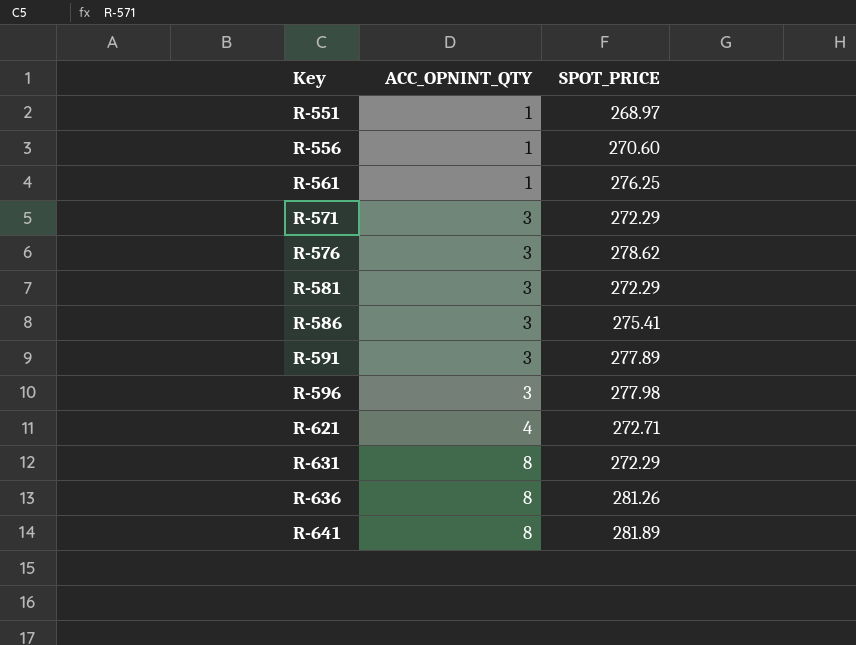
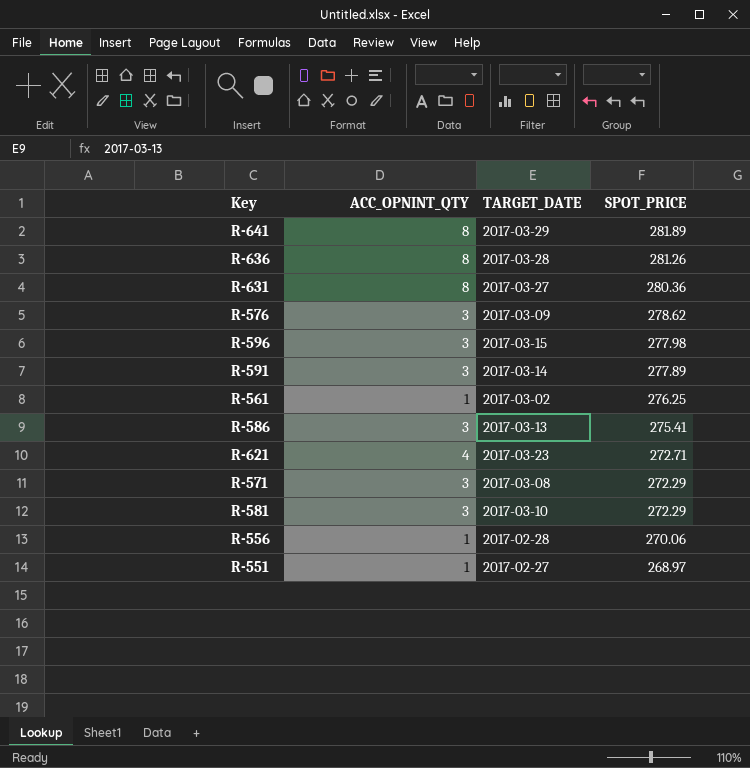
row order: Key ascending -> SPOT_PRICE descending
column TARGET_DATE | position: none -> 3
R-631 | SPOT_PRICE: 272.29 -> 280.36
R-556 | SPOT_PRICE: 270.60 -> 270.06

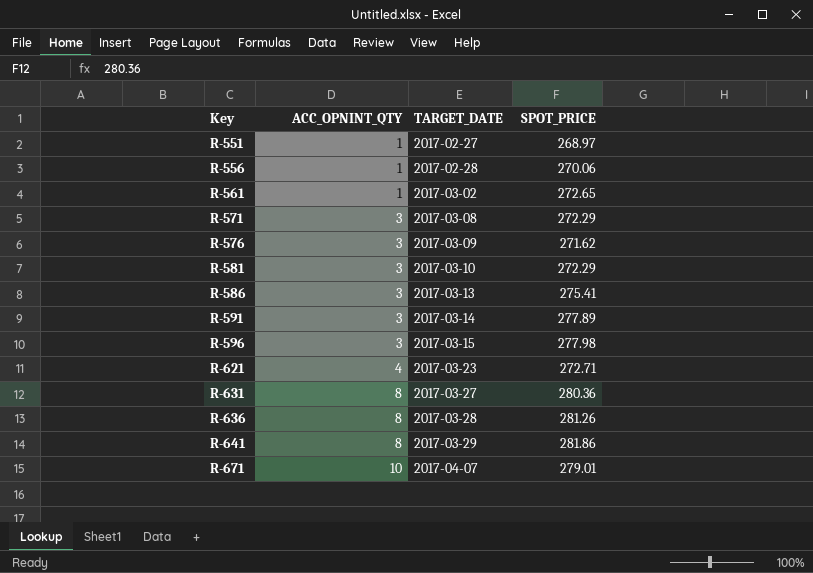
row order: SPOT_PRICE descending -> Key ascending
R-561 | SPOT_PRICE: 276.25 -> 272.65
R-576 | SPOT_PRICE: 278.62 -> 271.62
R-641 | SPOT_PRICE: 281.89 -> 281.86
row R-671: none -> 10 | 2017-04-07 | 279.01

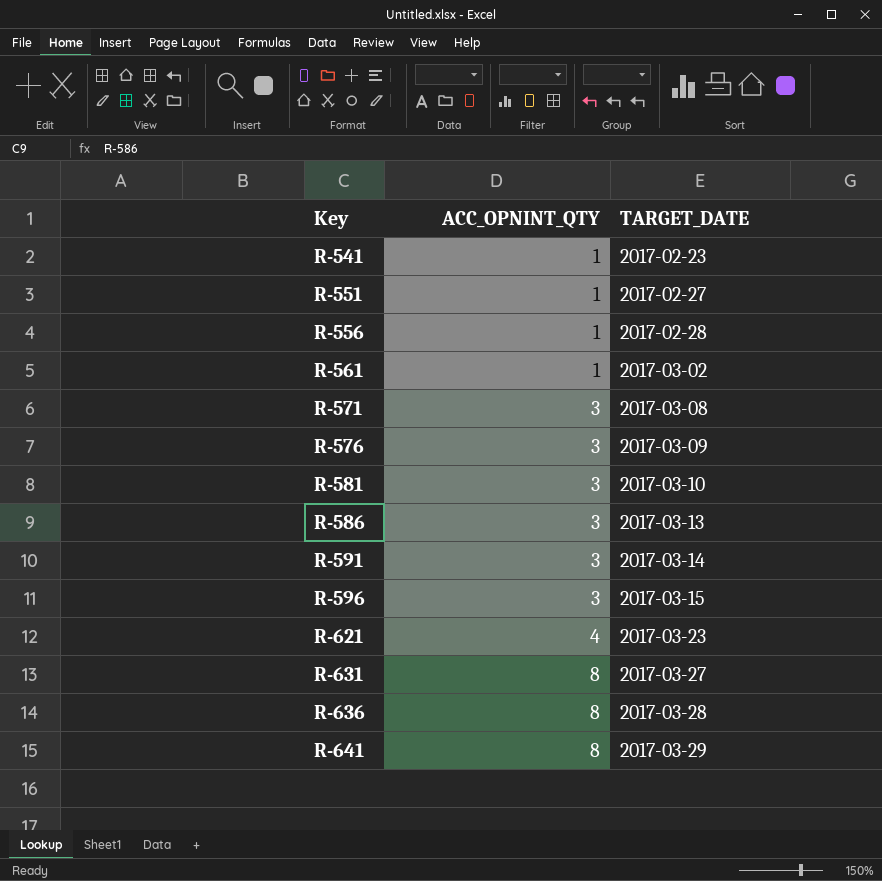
column SPOT_PRICE | position: 4 -> none
row R-671: 10 | 2017-04-07 | 279.01 -> none
row R-541: none -> 1 | 2017-02-23

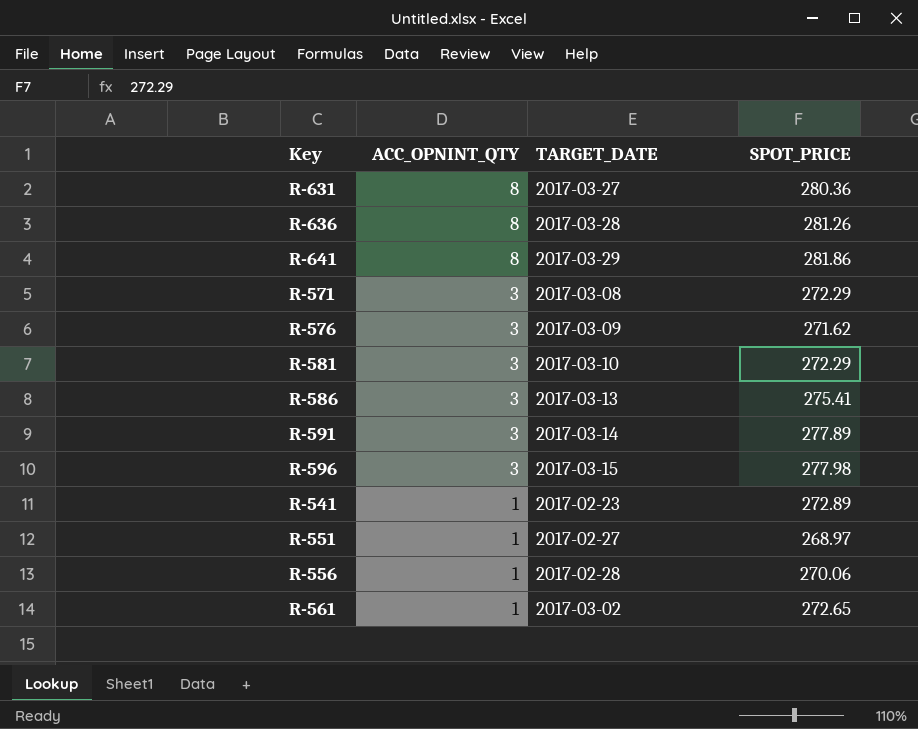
row order: Key ascending -> ACC_OPNINT_QTY descending
column SPOT_PRICE | position: none -> 4
row R-621: 4 | 2017-03-23 -> none

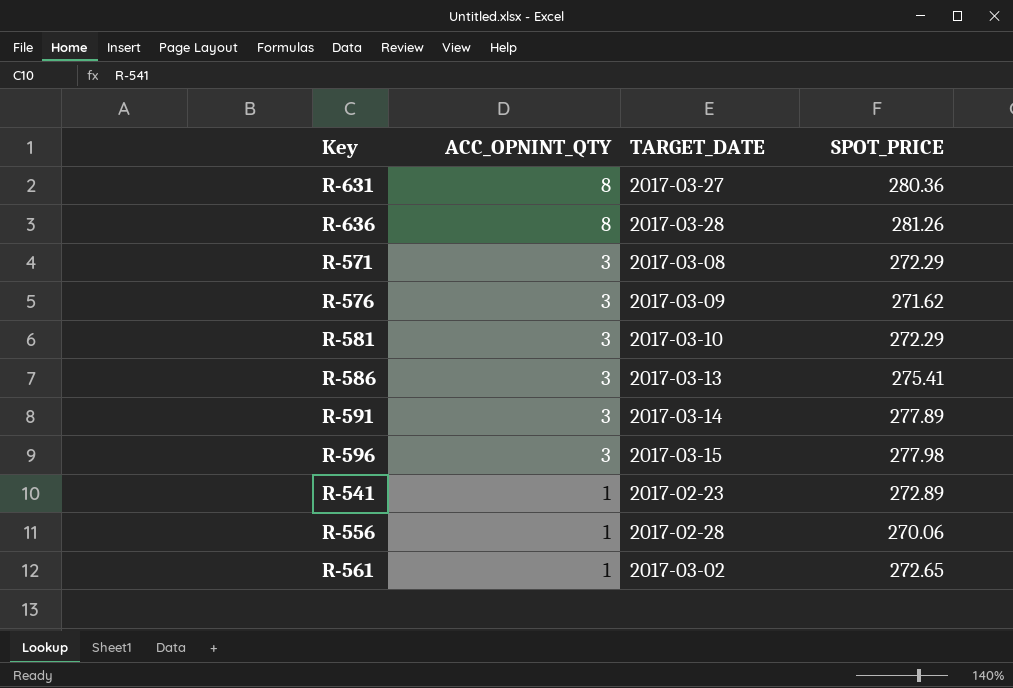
row R-641: 8 | 2017-03-29 | 281.86 -> none
row R-551: 1 | 2017-02-27 | 268.97 -> none

